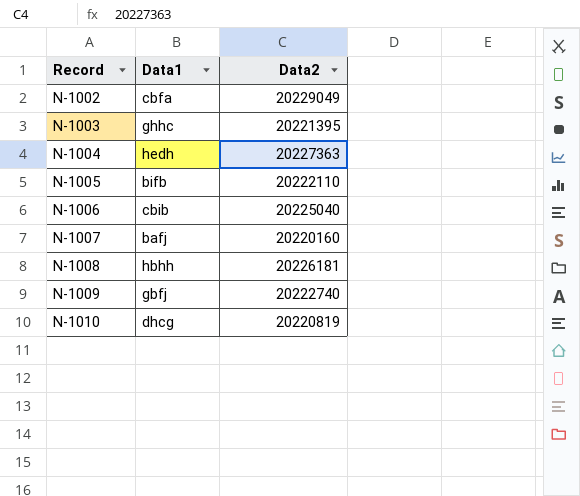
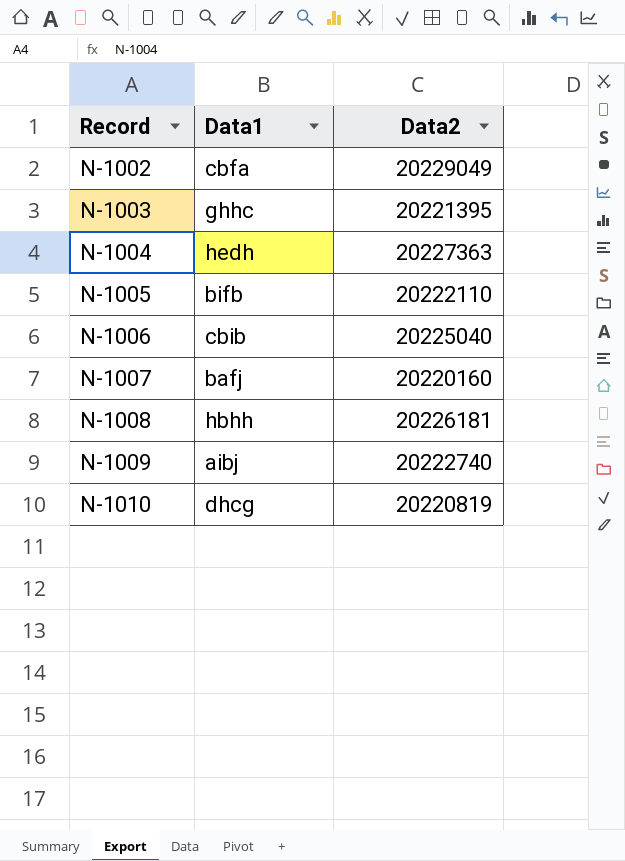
N-1009 | Data1: gbfj -> aibj

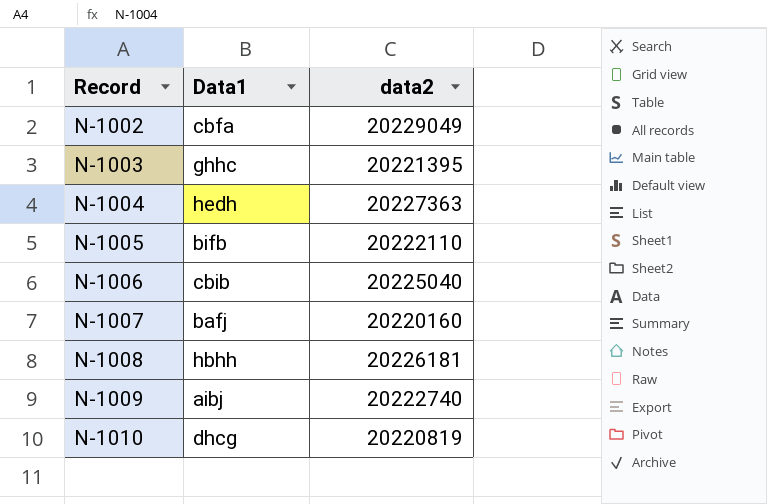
column name: Data2 -> data2

